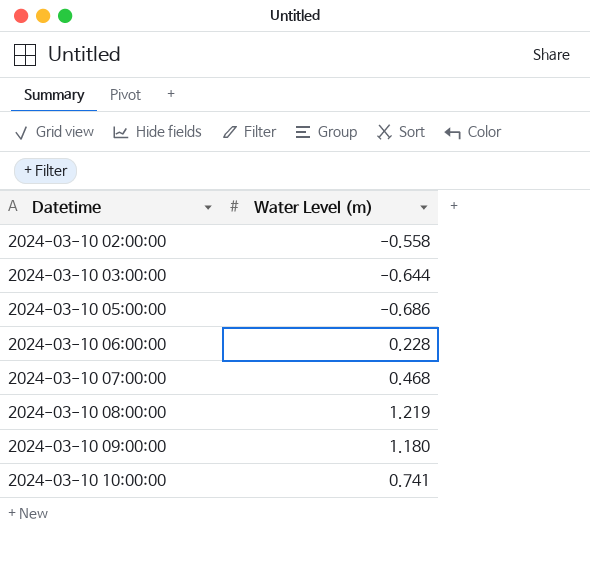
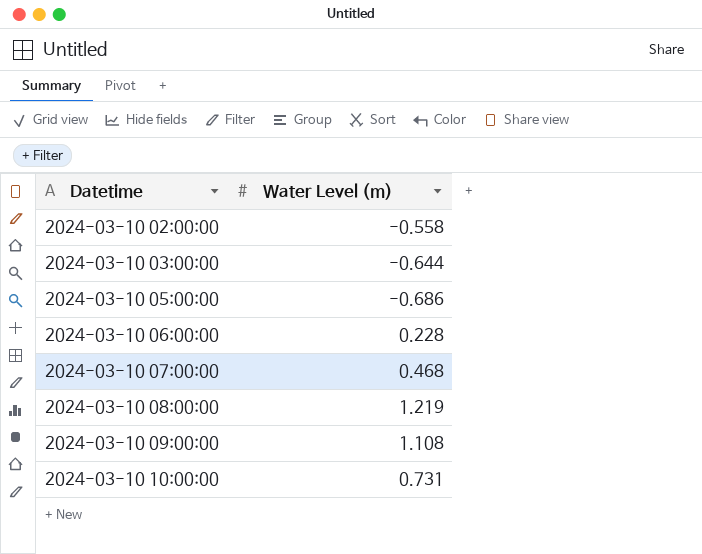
2024-03-10 09:00:00 | Water Level (m): 1.180 -> 1.108
2024-03-10 10:00:00 | Water Level (m): 0.741 -> 0.731

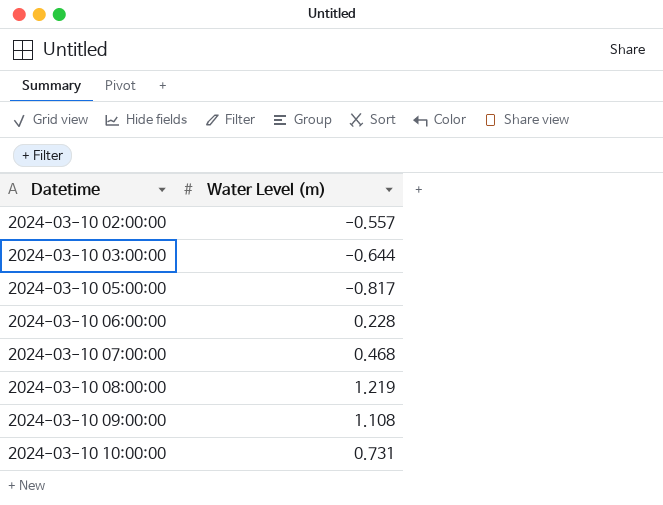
2024-03-10 02:00:00 | Water Level (m): -0.558 -> -0.557
2024-03-10 05:00:00 | Water Level (m): -0.686 -> -0.817

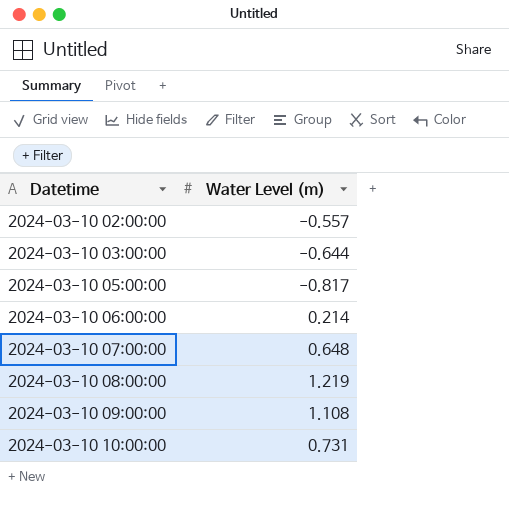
2024-03-10 06:00:00 | Water Level (m): 0.228 -> 0.214
2024-03-10 07:00:00 | Water Level (m): 0.468 -> 0.648

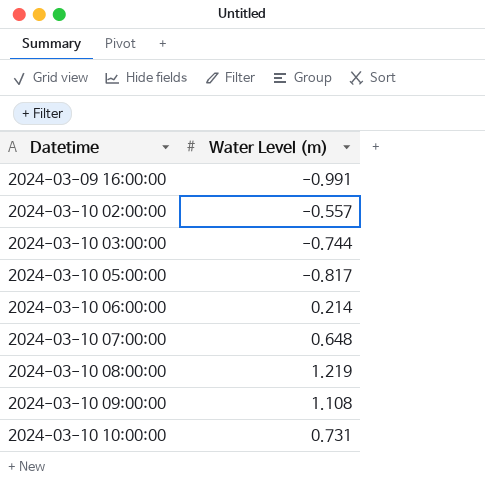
row 2024-03-09 16:00:00: none -> -0.991
2024-03-10 03:00:00 | Water Level (m): -0.644 -> -0.744

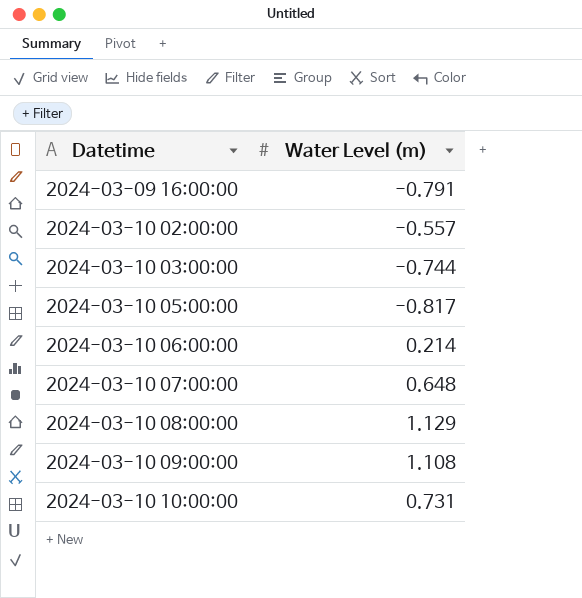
2024-03-09 16:00:00 | Water Level (m): -0.991 -> -0.791
2024-03-10 08:00:00 | Water Level (m): 1.219 -> 1.129

